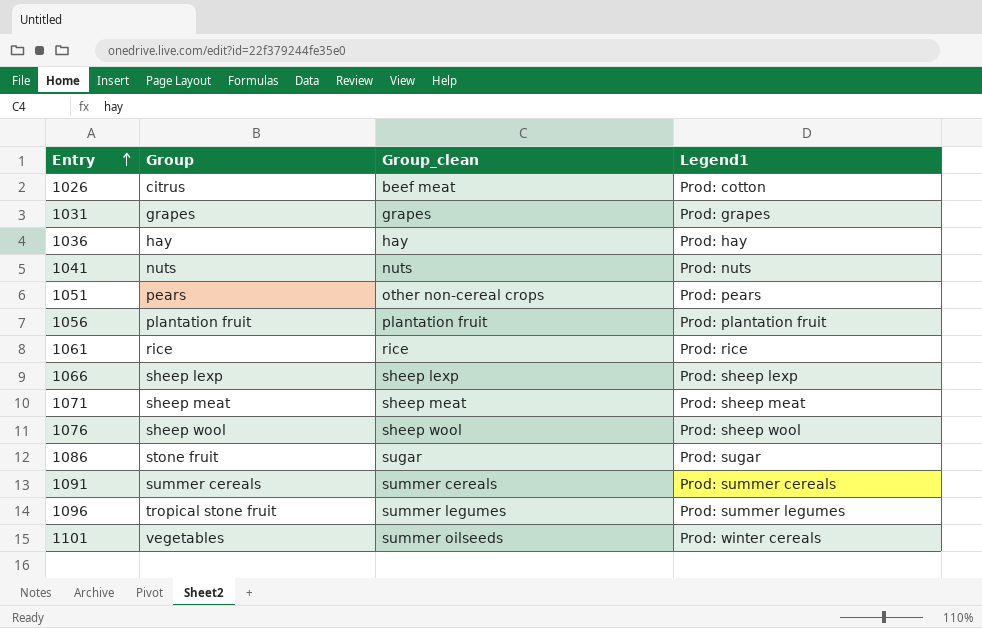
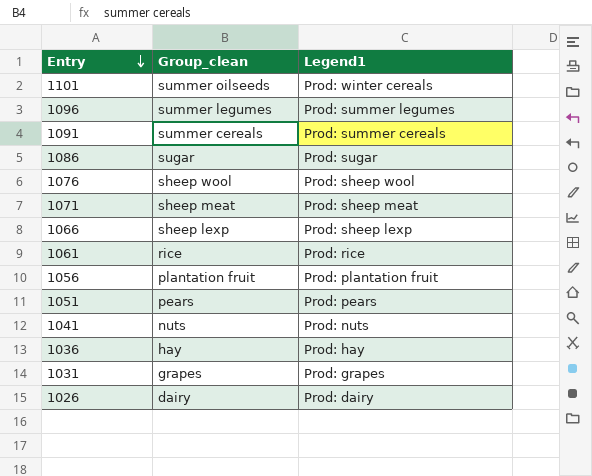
row order: Entry ascending -> Entry descending
column Group | position: 2 -> none
1051 | Group_clean: other non-cereal crops -> pears
1026 | Group_clean: beef meat -> dairy
1026 | Legend1: Prod: cotton -> Prod: dairy

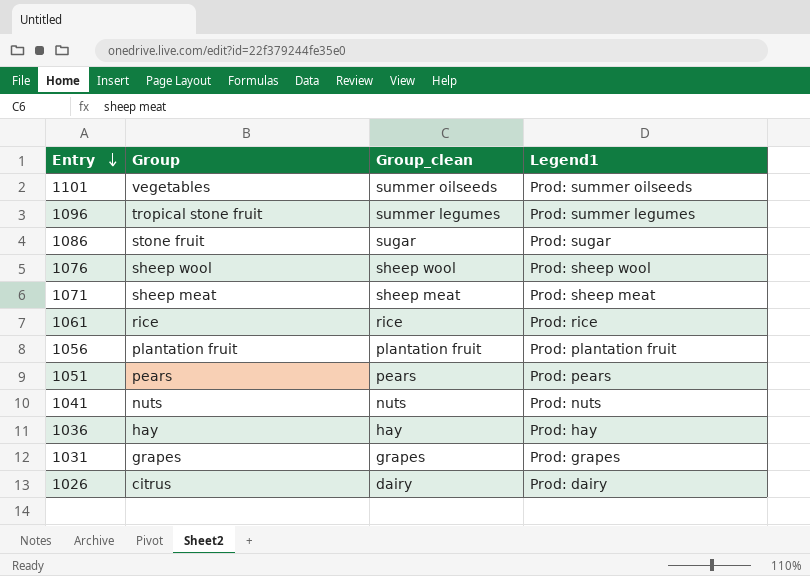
column Group | position: none -> 2
row 1091: summer cereals | Prod: summer cereals -> none
row 1066: sheep lexp | Prod: sheep lexp -> none
1101 | Legend1: Prod: winter cereals -> Prod: summer oilseeds

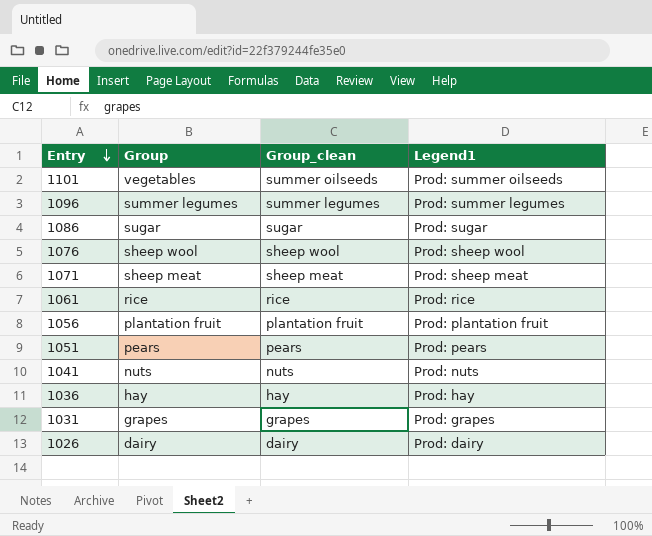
1096 | Group: tropical stone fruit -> summer legumes
1086 | Group: stone fruit -> sugar
1026 | Group: citrus -> dairy

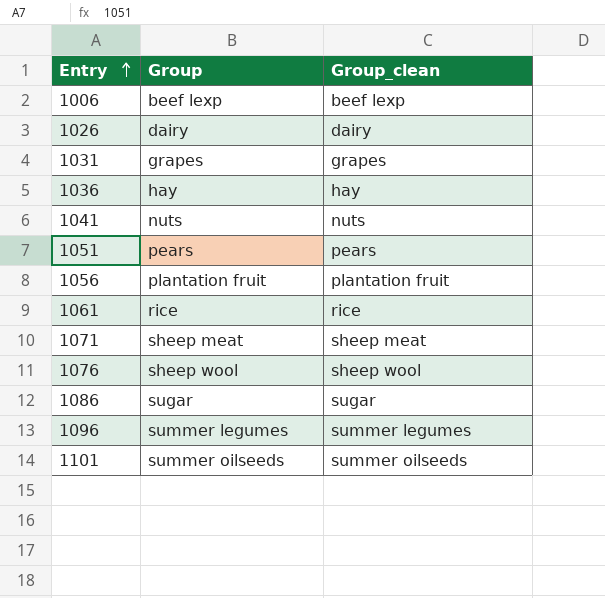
row order: Entry descending -> Entry ascending
column Legend1 | position: 4 -> none
row 1006: none -> beef lexp | beef lexp
1101 | Group: vegetables -> summer oilseeds

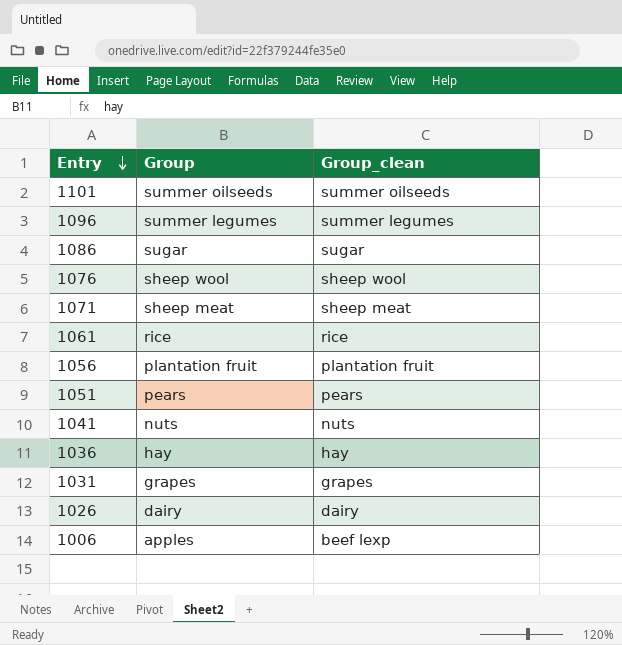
row order: Entry ascending -> Entry descending
1006 | Group: beef lexp -> apples

